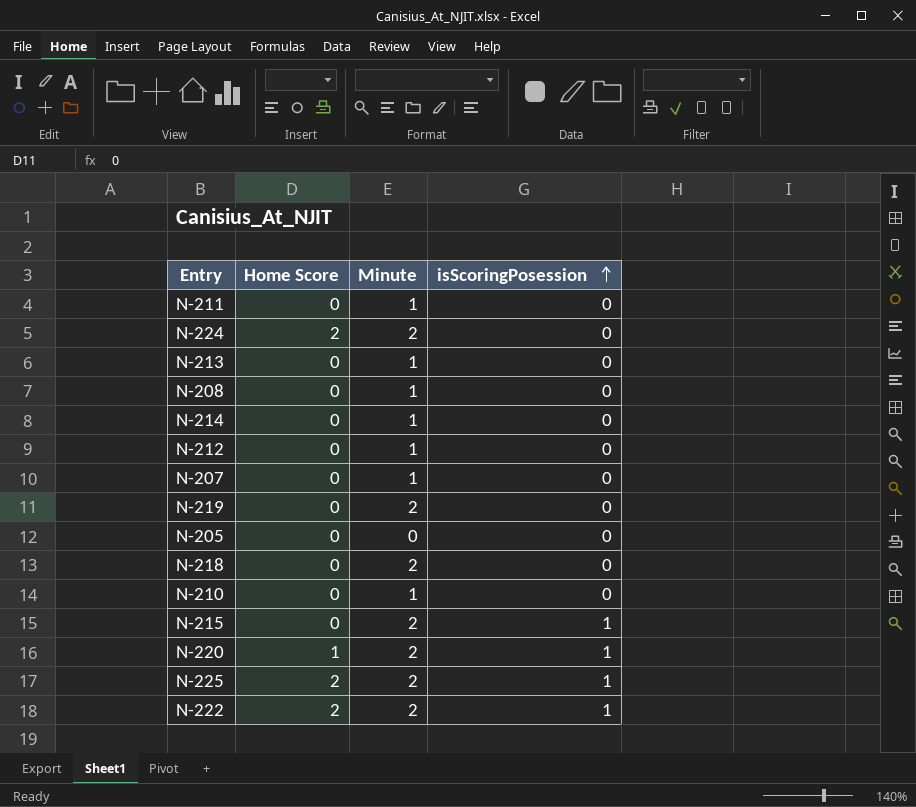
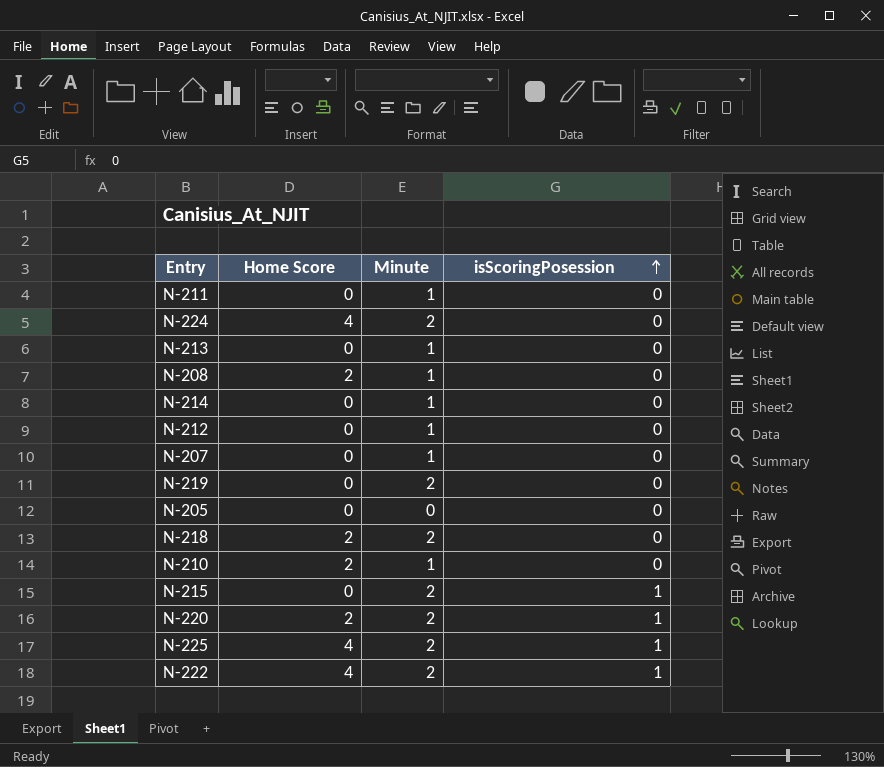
N-224 | Home Score: 2 -> 4
N-208 | Home Score: 0 -> 2
N-218 | Home Score: 0 -> 2
N-210 | Home Score: 0 -> 2
N-220 | Home Score: 1 -> 2
N-225 | Home Score: 2 -> 4
N-222 | Home Score: 2 -> 4

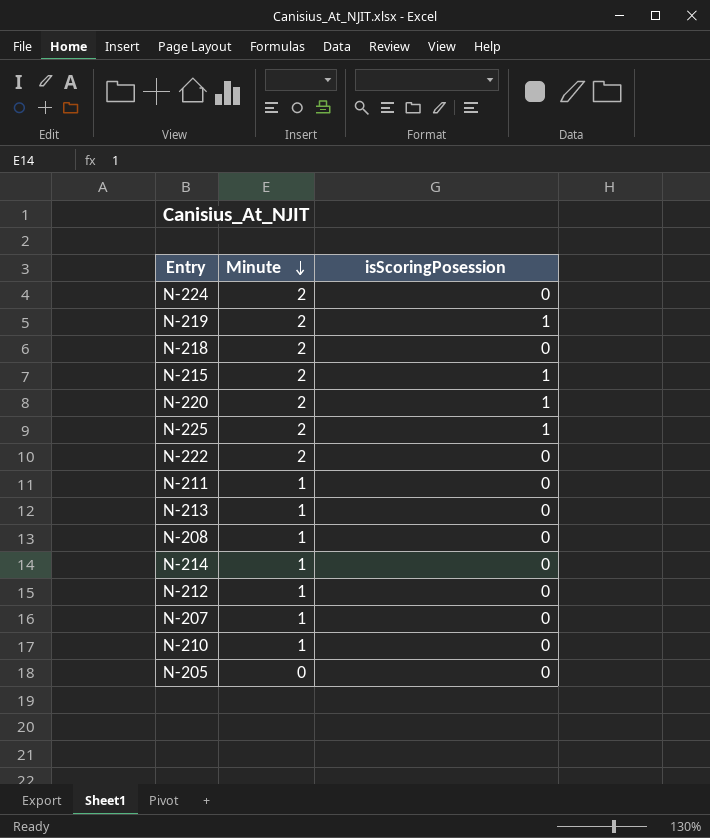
row order: isScoringPosession ascending -> Minute descending
column Home Score | position: 2 -> none
N-219 | isScoringPosession: 0 -> 1
N-222 | isScoringPosession: 1 -> 0

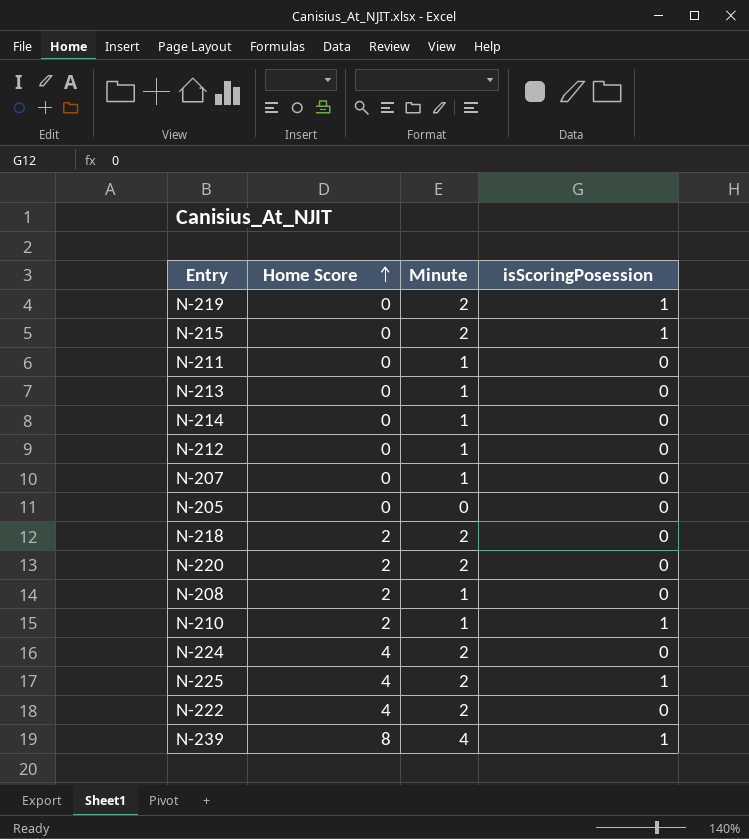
row order: Minute descending -> Home Score ascending
column Home Score | position: none -> 2
N-220 | isScoringPosession: 1 -> 0
N-210 | isScoringPosession: 0 -> 1
row N-239: none -> 8 | 4 | 1

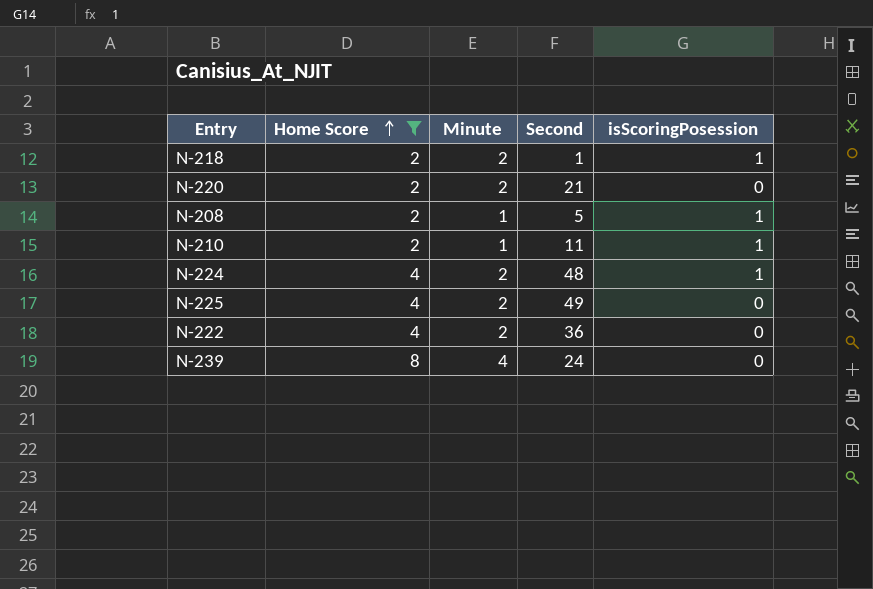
filter: none -> Home Score != 0
column Second | position: none -> 4
N-218 | isScoringPosession: 0 -> 1
N-208 | isScoringPosession: 0 -> 1
N-224 | isScoringPosession: 0 -> 1
N-225 | isScoringPosession: 1 -> 0
N-239 | isScoringPosession: 1 -> 0

